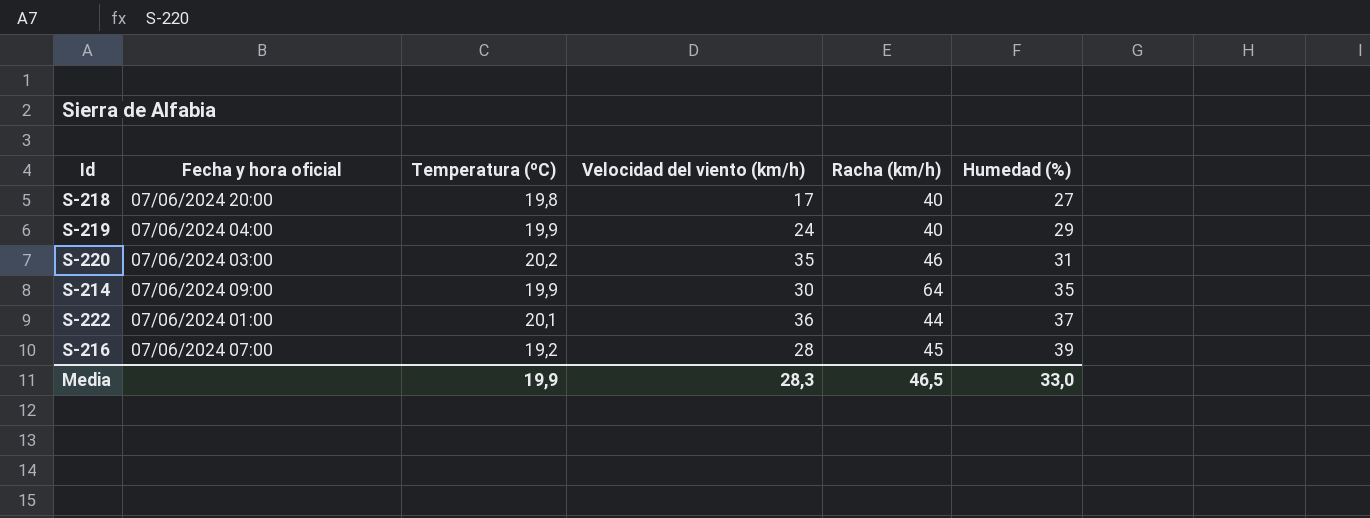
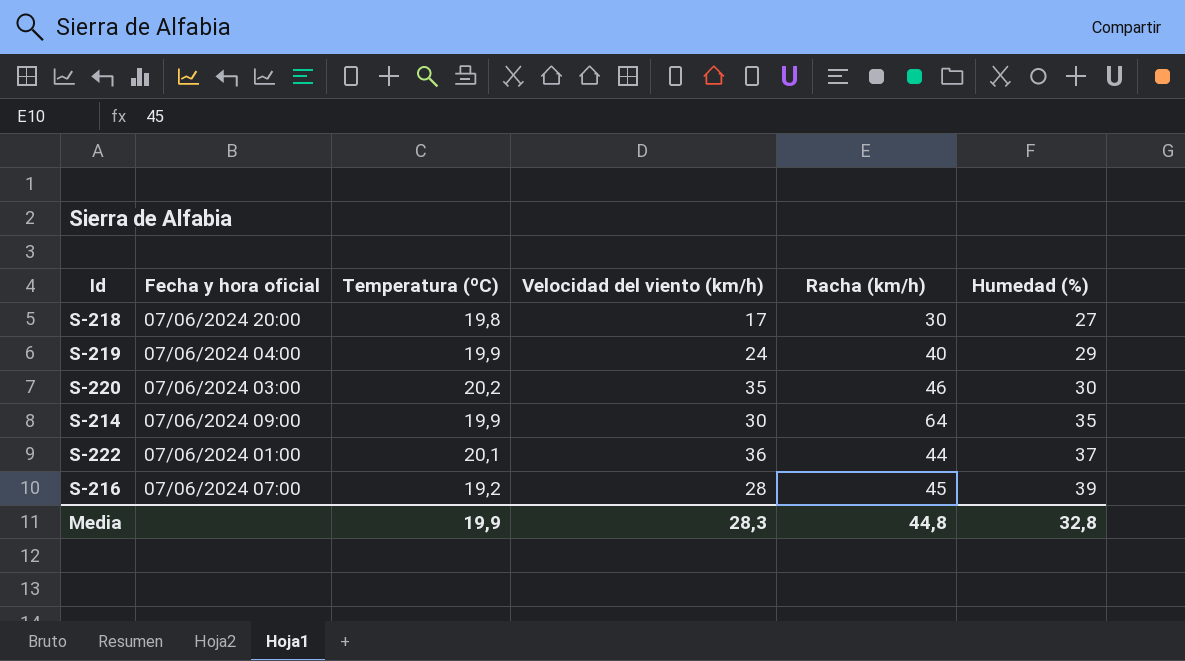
S-218 | Racha (km/h): 40 -> 30
S-220 | Humedad (%): 31 -> 30
Media | Racha (km/h): 46,5 -> 44,8
Media | Humedad (%): 33,0 -> 32,8

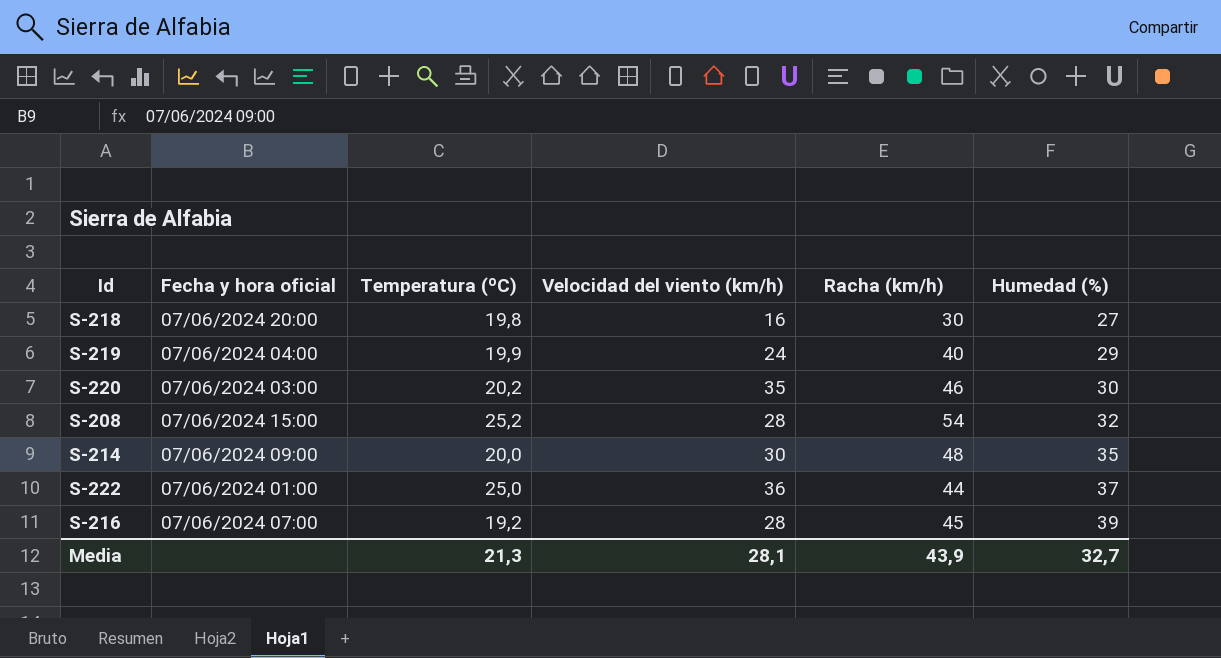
S-218 | Velocidad del viento (km/h): 17 -> 16
row S-208: none -> 07/06/2024 15:00 | 25,2 | 28 | 54 | 32
S-214 | Temperatura (ºC): 19,9 -> 20,0
S-214 | Racha (km/h): 64 -> 48
S-222 | Temperatura (ºC): 20,1 -> 25,0
Media | Temperatura (ºC): 19,9 -> 21,3
Media | Velocidad del viento (km/h): 28,3 -> 28,1
Media | Racha (km/h): 44,8 -> 43,9
Media | Humedad (%): 32,8 -> 32,7

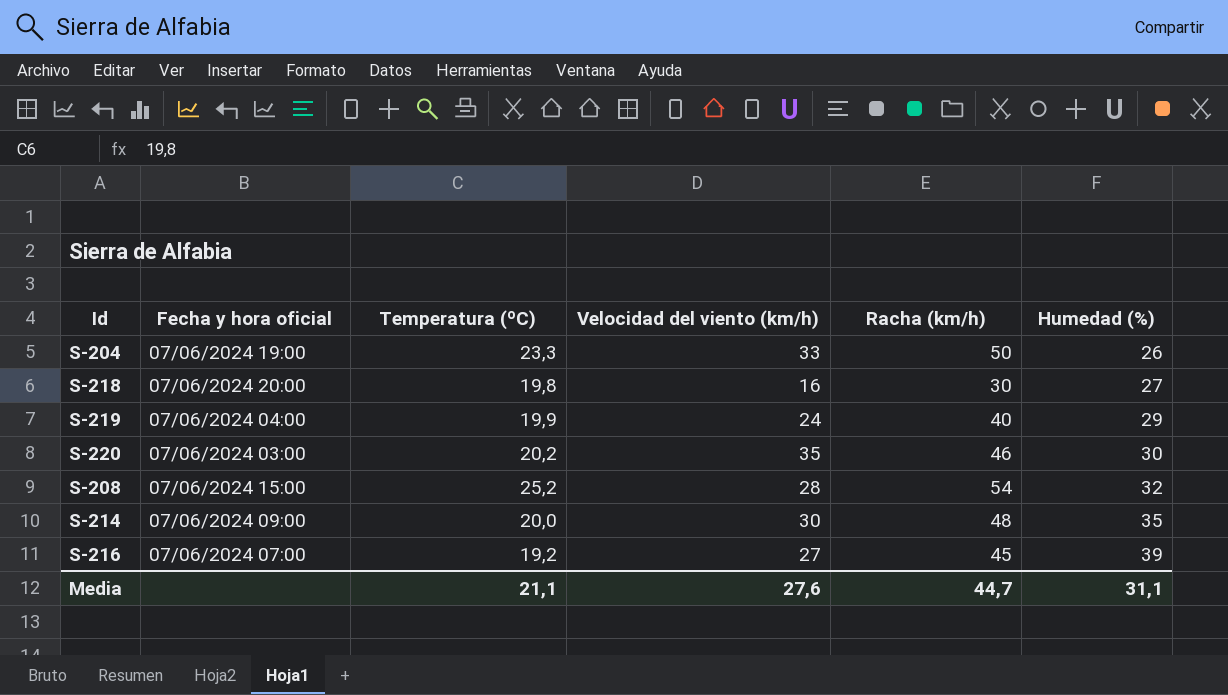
row S-222: 07/06/2024 01:00 | 25,0 | 36 | 44 | 37 -> none
row S-204: none -> 07/06/2024 19:00 | 23,3 | 33 | 50 | 26
S-216 | Velocidad del viento (km/h): 28 -> 27
Media | Temperatura (ºC): 21,3 -> 21,1
Media | Velocidad del viento (km/h): 28,1 -> 27,6
Media | Racha (km/h): 43,9 -> 44,7
Media | Humedad (%): 32,7 -> 31,1

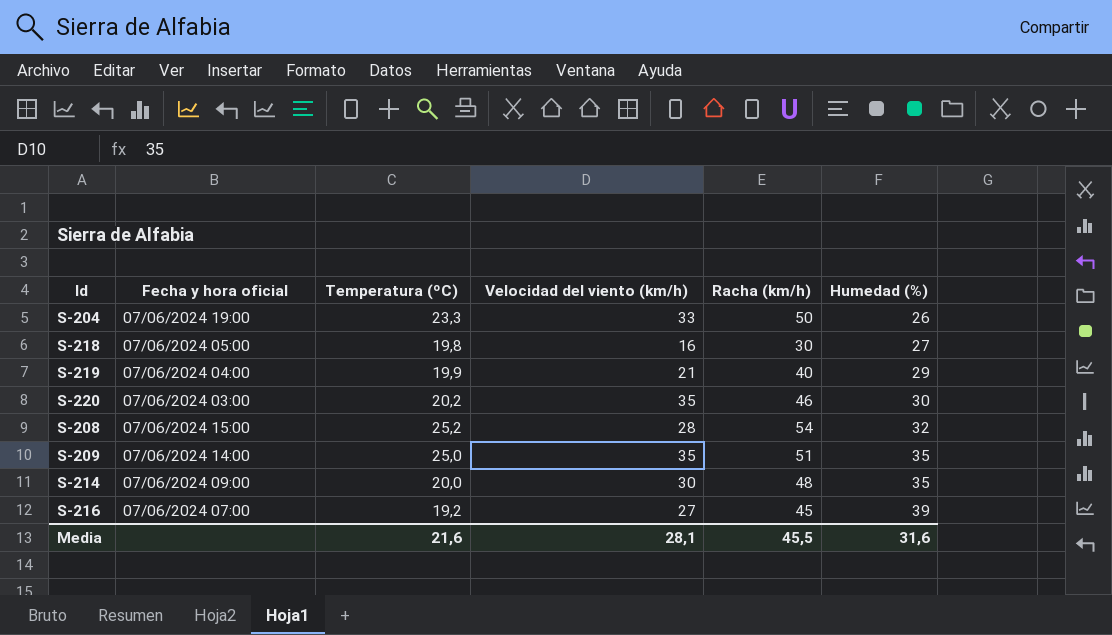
S-218 | Fecha y hora oficial: 07/06/2024 20:00 -> 07/06/2024 05:00
S-219 | Velocidad del viento (km/h): 24 -> 21
row S-209: none -> 07/06/2024 14:00 | 25,0 | 35 | 51 | 35
Media | Temperatura (ºC): 21,1 -> 21,6
Media | Velocidad del viento (km/h): 27,6 -> 28,1
Media | Racha (km/h): 44,7 -> 45,5
Media | Humedad (%): 31,1 -> 31,6

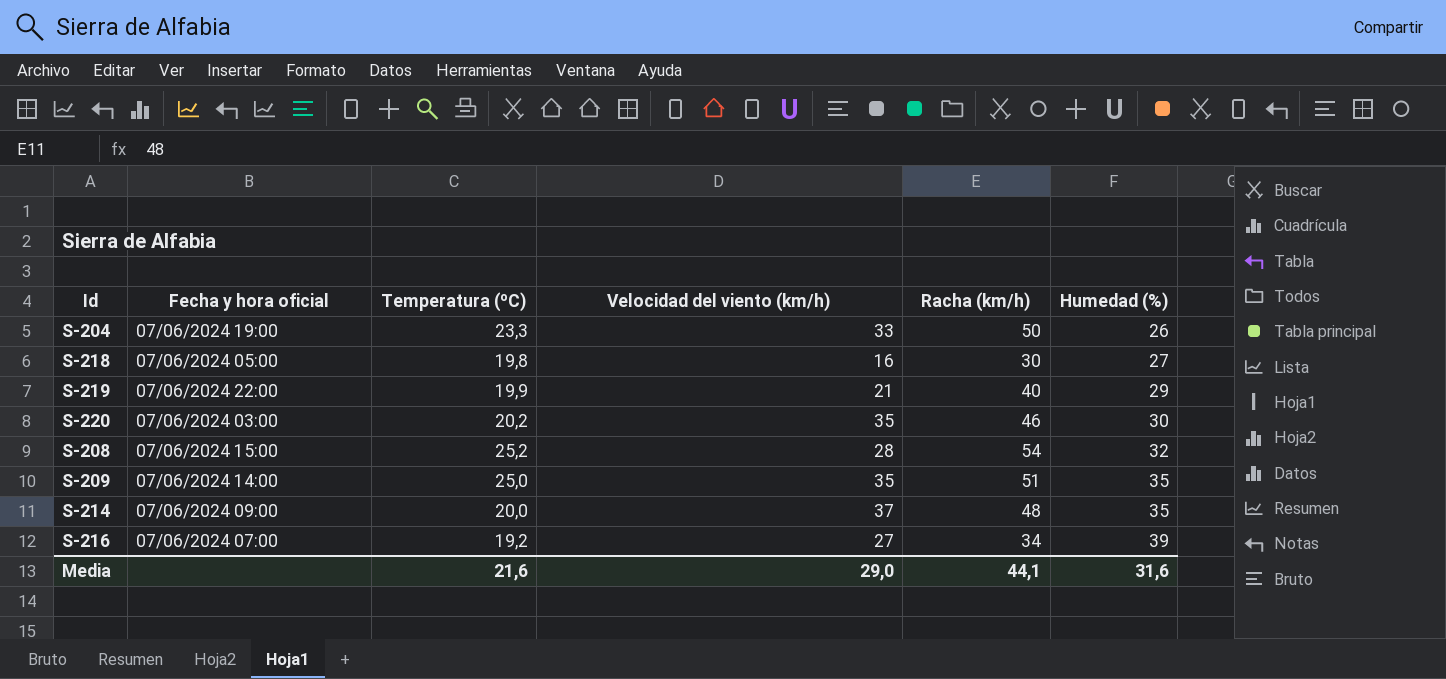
S-219 | Fecha y hora oficial: 07/06/2024 04:00 -> 07/06/2024 22:00
S-214 | Velocidad del viento (km/h): 30 -> 37
S-216 | Racha (km/h): 45 -> 34
Media | Velocidad del viento (km/h): 28,1 -> 29,0
Media | Racha (km/h): 45,5 -> 44,1

